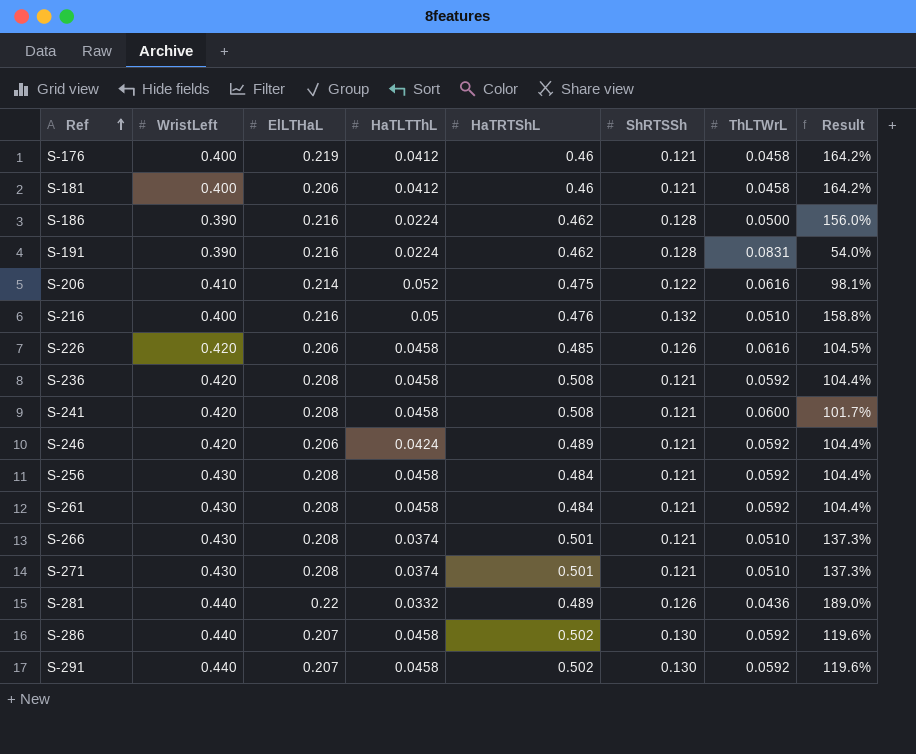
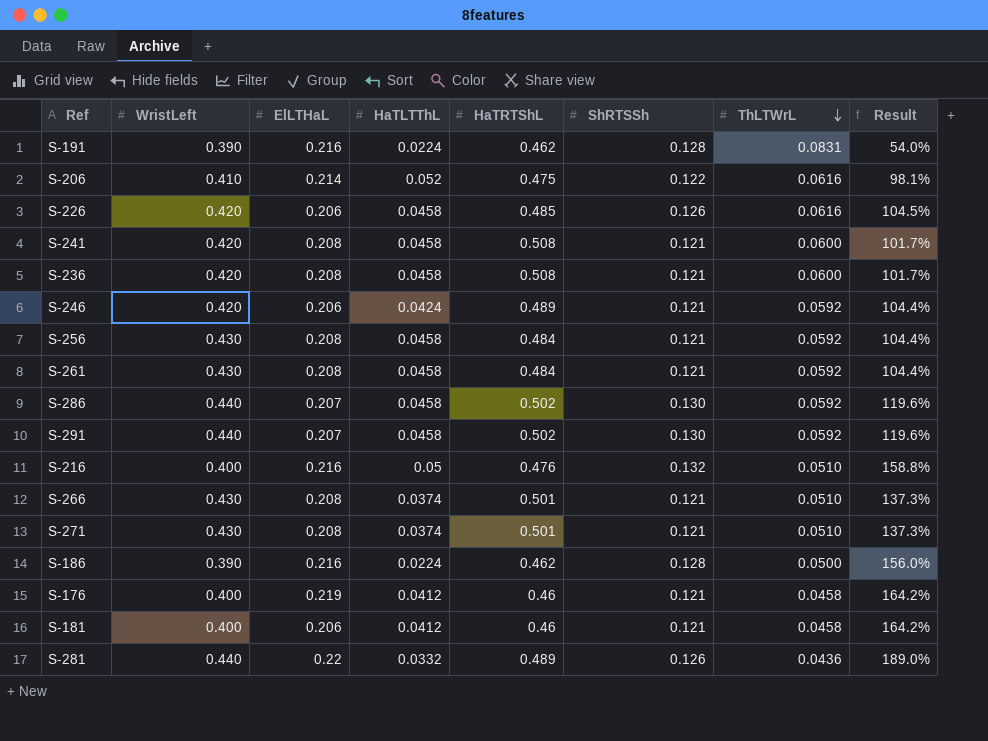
row order: Ref ascending -> ThLTWrL descending
S-236 | ThLTWrL: 0.0592 -> 0.0600
S-236 | Result: 104.4% -> 101.7%

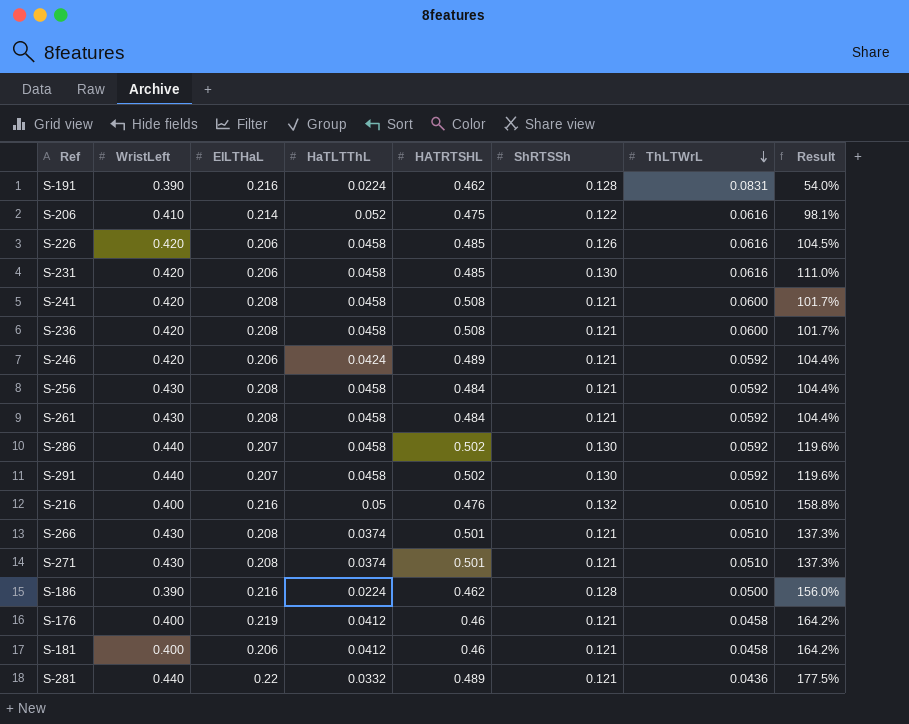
column name: HaTRTShL -> HATRTSHL
row S-231: none -> 0.420 | 0.206 | 0.0458 | 0.485 | 0.130 | 0.0616 | 111.0%
S-281 | ShRTSSh: 0.126 -> 0.121
S-281 | Result: 189.0% -> 177.5%

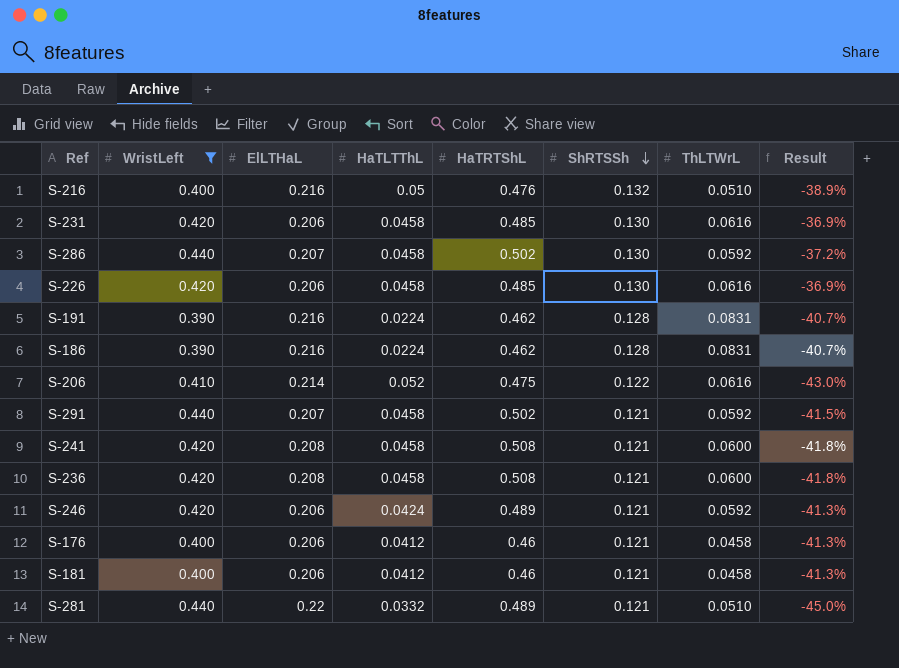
filter: none -> WristLeft != 0.430
row order: ThLTWrL descending -> ShRTSSh descending
column name: HATRTSHL -> HaTRTShL
column Result | formula: ([ShRTSSh] - [ThLTWrL]) / [ThLTWrL] -> ([ShRTSSh] - [ElLTHaL]) / [ElLTHaL]
S-226 | ShRTSSh: 0.126 -> 0.130
S-186 | ThLTWrL: 0.0500 -> 0.0831
S-291 | ShRTSSh: 0.130 -> 0.121
S-176 | ElLTHaL: 0.219 -> 0.206
S-281 | ThLTWrL: 0.0436 -> 0.0510

